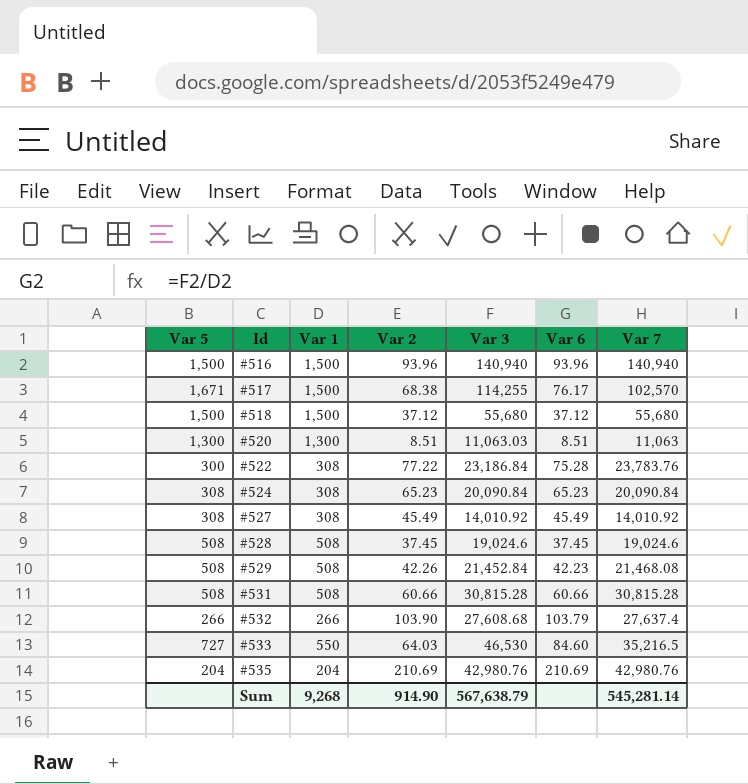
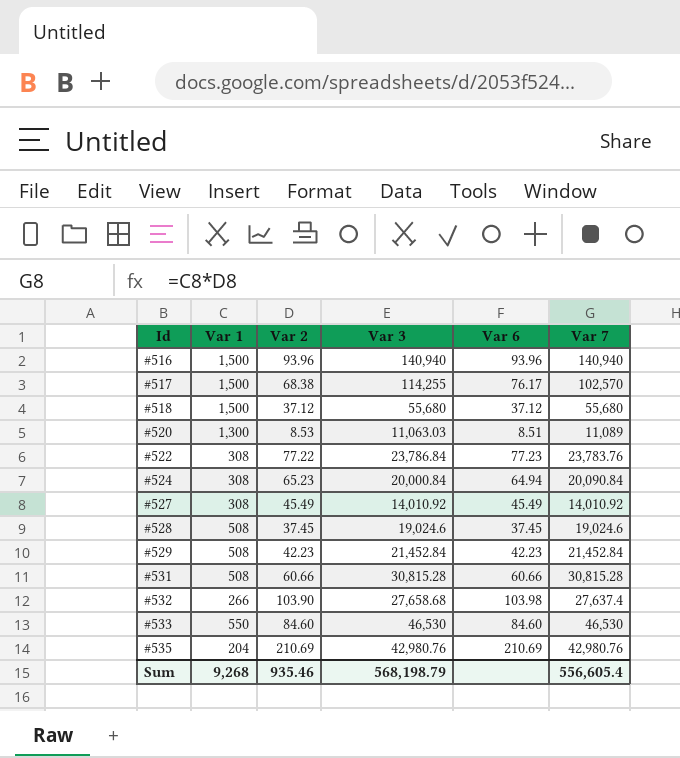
column Var 5 | formula: [Var 3] / [Var 2] -> none
#520 | Var 2: 8.51 -> 8.53
#520 | Var 7: 11,063 -> 11,089
#522 | Var 3: 23,186.84 -> 23,786.84
#522 | Var 6: 75.28 -> 77.23
#524 | Var 3: 20,090.84 -> 20,000.84
#524 | Var 6: 65.23 -> 64.94
#529 | Var 2: 42.26 -> 42.23
#529 | Var 7: 21,468.08 -> 21,452.84
#532 | Var 3: 27,608.68 -> 27,658.68
#532 | Var 6: 103.79 -> 103.98
#533 | Var 2: 64.03 -> 84.60
#533 | Var 7: 35,216.5 -> 46,530
Sum | Var 2: 914.90 -> 935.46
Sum | Var 3: 567,638.79 -> 568,198.79
Sum | Var 7: 545,281.14 -> 556,605.4

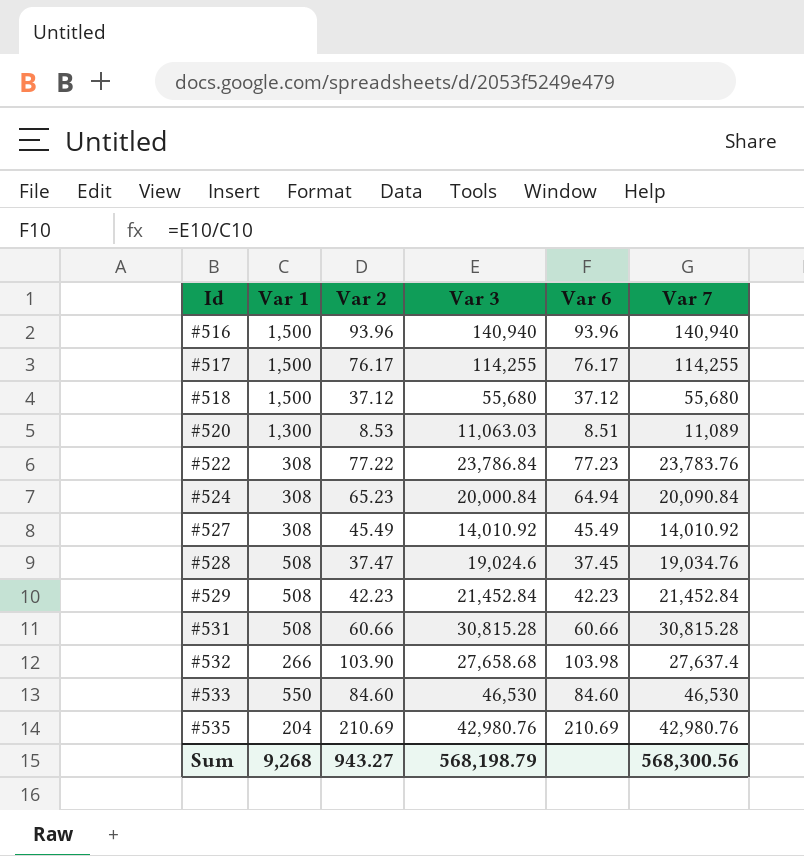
#517 | Var 2: 68.38 -> 76.17
#517 | Var 7: 102,570 -> 114,255
#528 | Var 2: 37.45 -> 37.47
#528 | Var 7: 19,024.6 -> 19,034.76
Sum | Var 2: 935.46 -> 943.27
Sum | Var 7: 556,605.4 -> 568,300.56

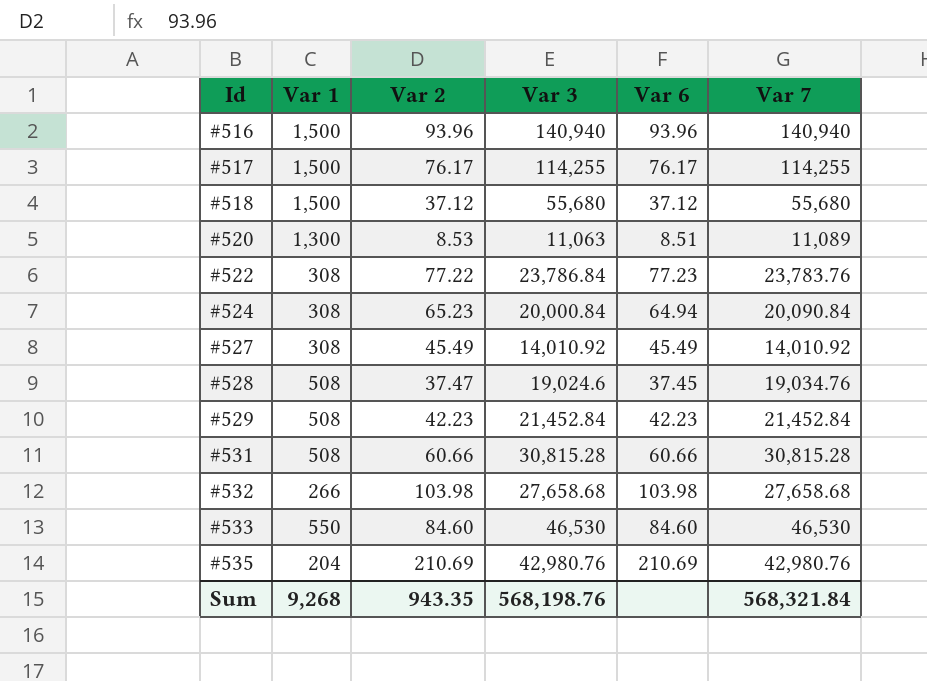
#520 | Var 3: 11,063.03 -> 11,063
#532 | Var 2: 103.90 -> 103.98
#532 | Var 7: 27,637.4 -> 27,658.68
Sum | Var 2: 943.27 -> 943.35
Sum | Var 3: 568,198.79 -> 568,198.76
Sum | Var 7: 568,300.56 -> 568,321.84

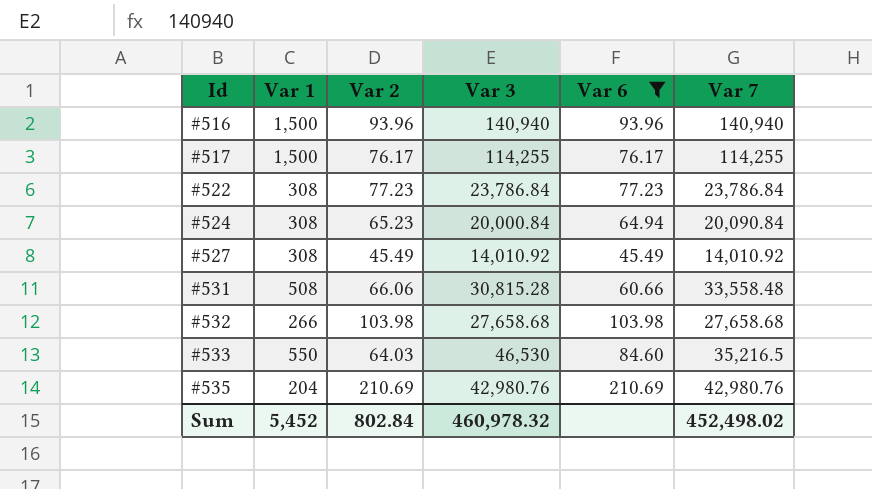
filter: none -> Var 6 >= 45.49
#522 | Var 2: 77.22 -> 77.23
#522 | Var 7: 23,783.76 -> 23,786.84
#531 | Var 2: 60.66 -> 66.06
#531 | Var 7: 30,815.28 -> 33,558.48
#533 | Var 2: 84.60 -> 64.03
#533 | Var 7: 46,530 -> 35,216.5
Sum | Var 1: 9,268 -> 5,452
Sum | Var 2: 943.35 -> 802.84
Sum | Var 3: 568,198.76 -> 460,978.32
Sum | Var 7: 568,321.84 -> 452,498.02

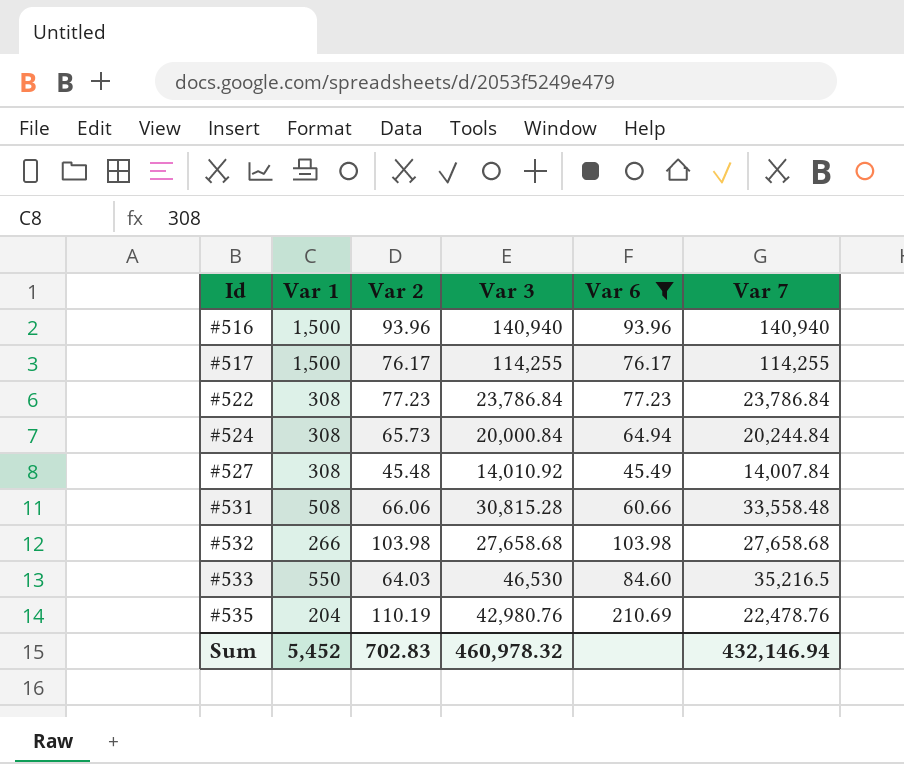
#524 | Var 2: 65.23 -> 65.73
#524 | Var 7: 20,090.84 -> 20,244.84
#527 | Var 2: 45.49 -> 45.48
#527 | Var 7: 14,010.92 -> 14,007.84
#535 | Var 2: 210.69 -> 110.19
#535 | Var 7: 42,980.76 -> 22,478.76
Sum | Var 2: 802.84 -> 702.83
Sum | Var 7: 452,498.02 -> 432,146.94

